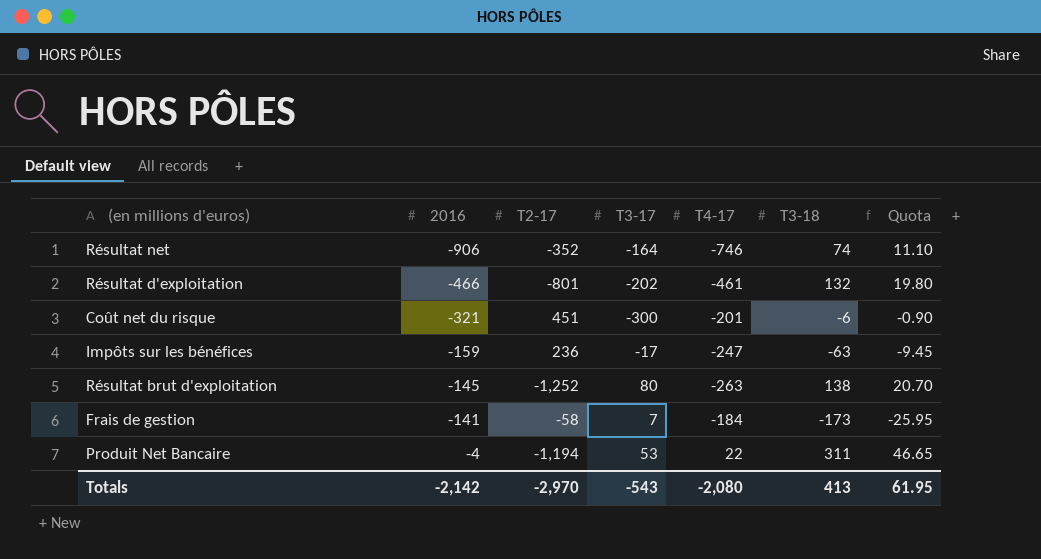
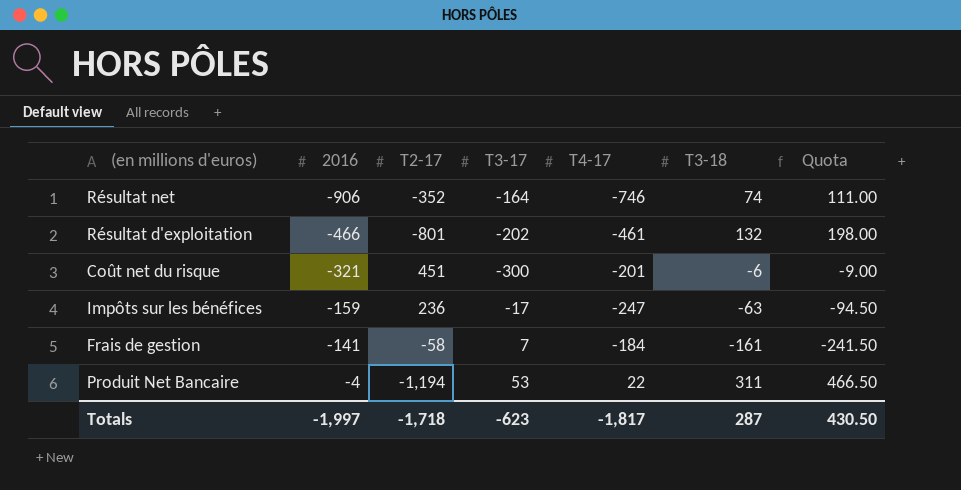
column Quota | formula: [T3-18] * 0.15 -> [T3-18] * 1.5
row Résultat brut d'exploitation: -145 | -1,252 | 80 | -263 | 138 | 20.70 -> none
Frais de gestion | T3-18: -173 -> -161
Totals | 2016: -2,142 -> -1,997
Totals | T2-17: -2,970 -> -1,718
Totals | T3-17: -543 -> -623
Totals | T4-17: -2,080 -> -1,817
Totals | T3-18: 413 -> 287
Totals | Quota: 61.95 -> 430.50

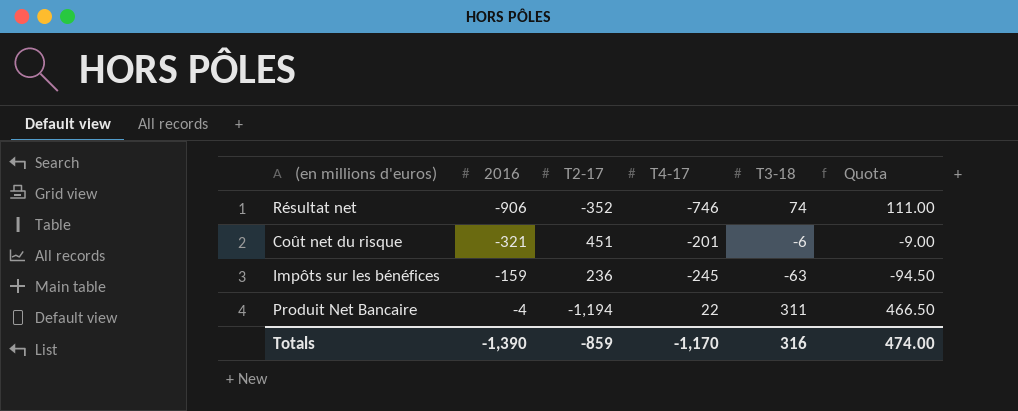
column T3-17 | position: 4 -> none
row Résultat d'exploitation: -466 | -801 | -202 | -461 | 132 | 198.00 -> none
row Frais de gestion: -141 | -58 | 7 | -184 | -161 | -241.50 -> none
Impôts sur les bénéfices | T4-17: -247 -> -245
Totals | 2016: -1,997 -> -1,390
Totals | T2-17: -1,718 -> -859
Totals | T4-17: -1,817 -> -1,170
Totals | T3-18: 287 -> 316
Totals | Quota: 430.50 -> 474.00

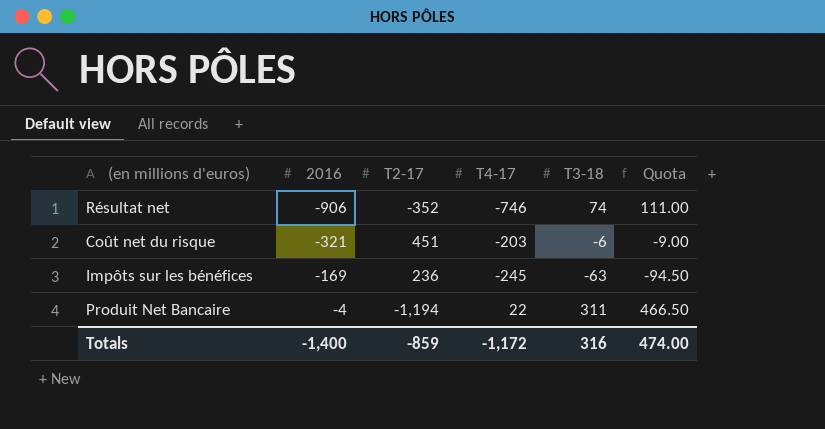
Coût net du risque | T4-17: -201 -> -203
Impôts sur les bénéfices | 2016: -159 -> -169
Totals | 2016: -1,390 -> -1,400
Totals | T4-17: -1,170 -> -1,172

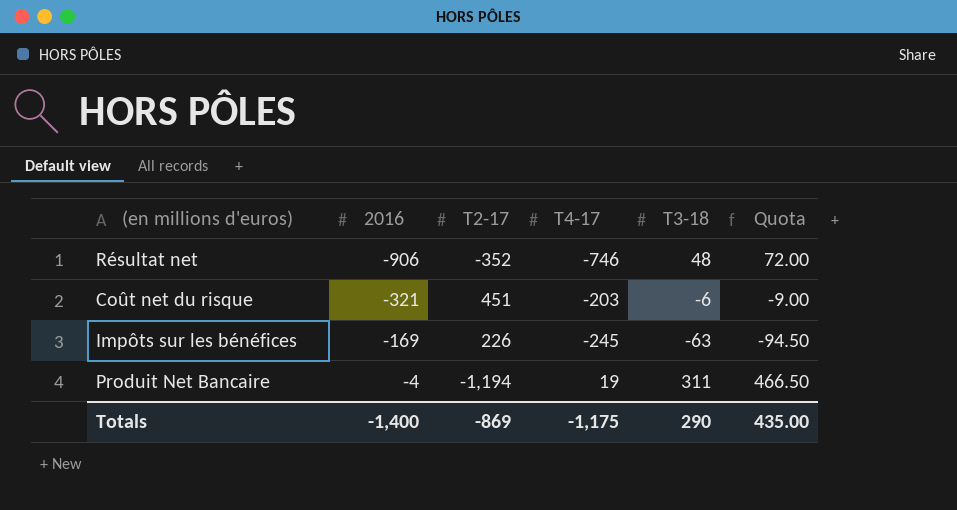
Résultat net | T3-18: 74 -> 48
Résultat net | Quota: 111.00 -> 72.00
Impôts sur les bénéfices | T2-17: 236 -> 226
Produit Net Bancaire | T4-17: 22 -> 19
Totals | T2-17: -859 -> -869
Totals | T4-17: -1,172 -> -1,175
Totals | T3-18: 316 -> 290
Totals | Quota: 474.00 -> 435.00

